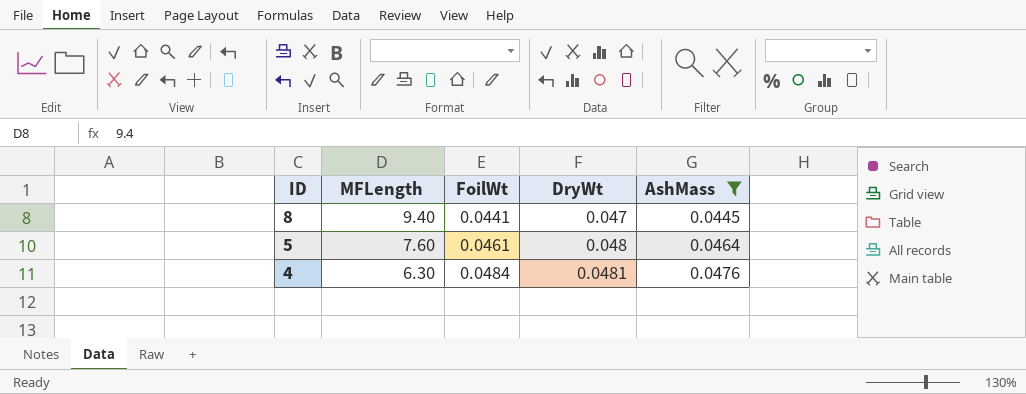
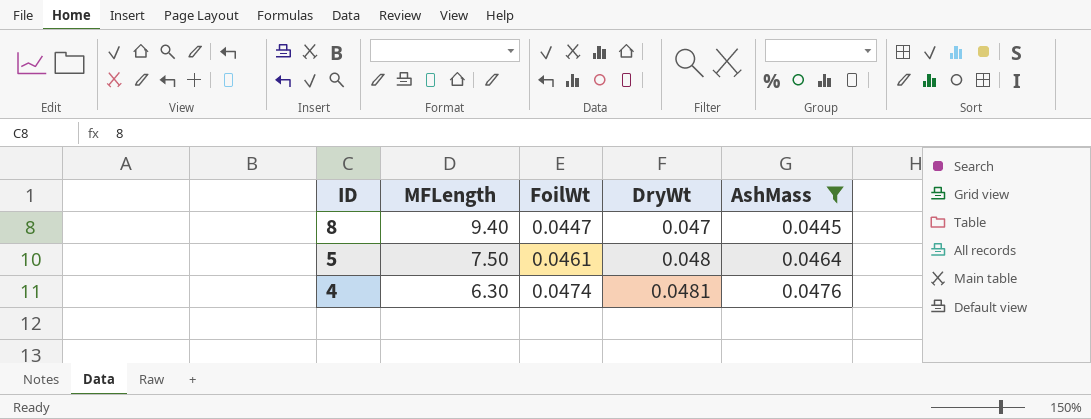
8 | FoilWt: 0.0441 -> 0.0447
5 | MFLength: 7.60 -> 7.50
4 | FoilWt: 0.0484 -> 0.0474

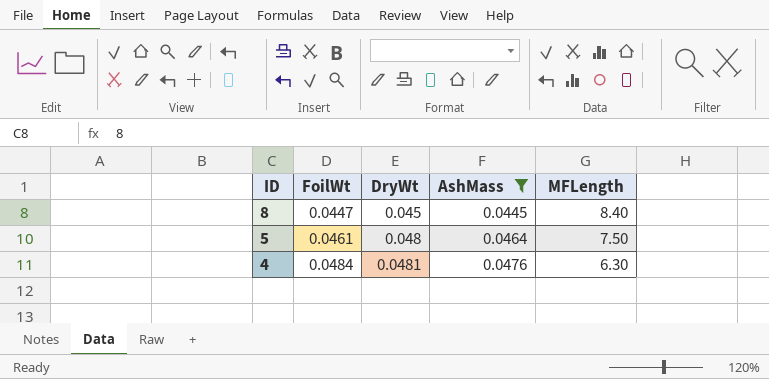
column MFLength | position: 2 -> 5
8 | DryWt: 0.047 -> 0.045
8 | MFLength: 9.40 -> 8.40
4 | FoilWt: 0.0474 -> 0.0484

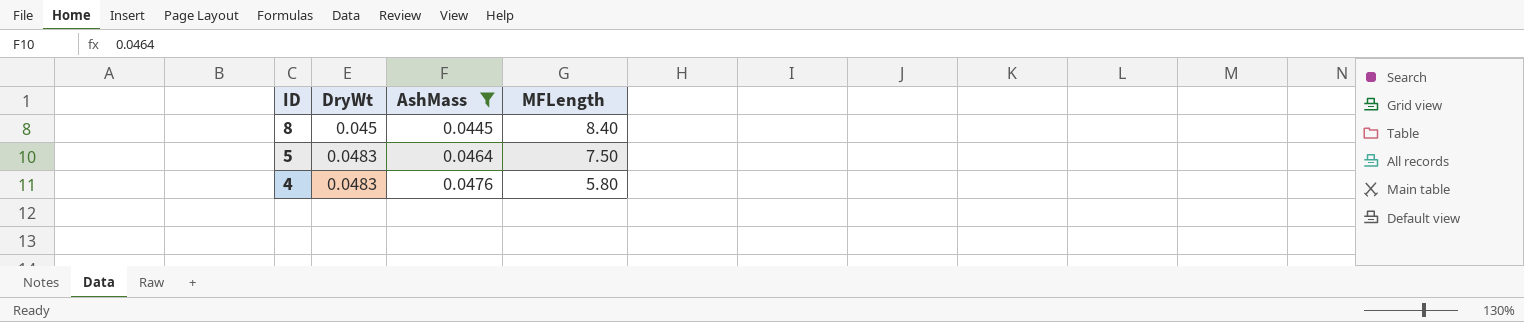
column FoilWt | position: 2 -> none
5 | DryWt: 0.048 -> 0.0483
4 | DryWt: 0.0481 -> 0.0483
4 | MFLength: 6.30 -> 5.80

